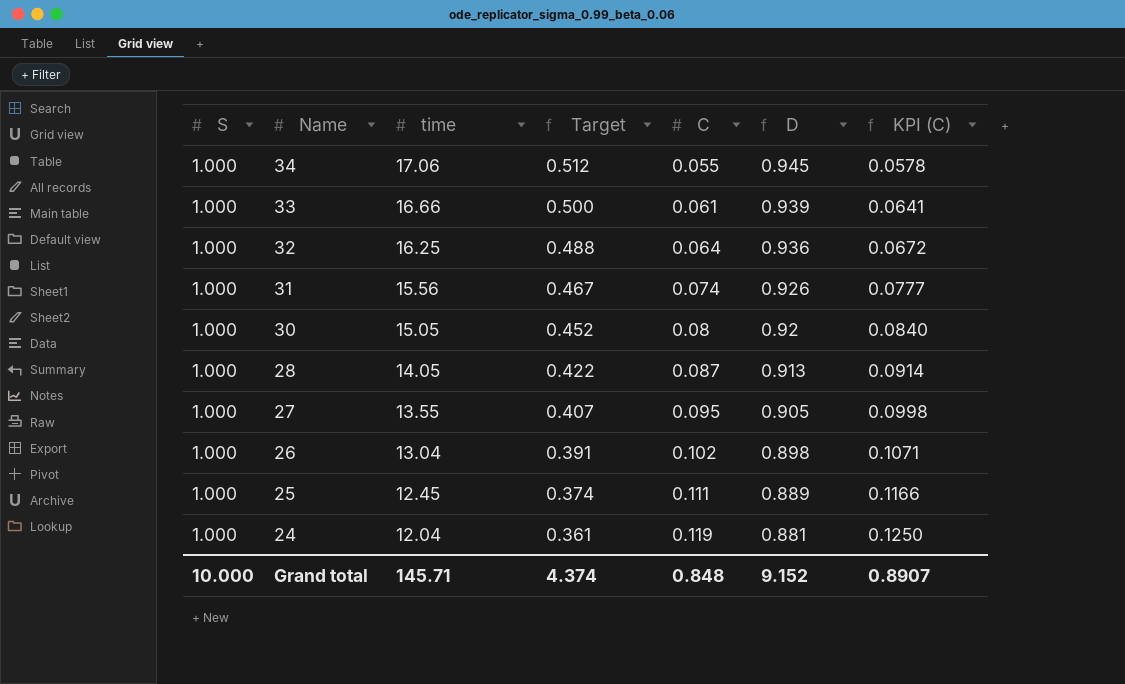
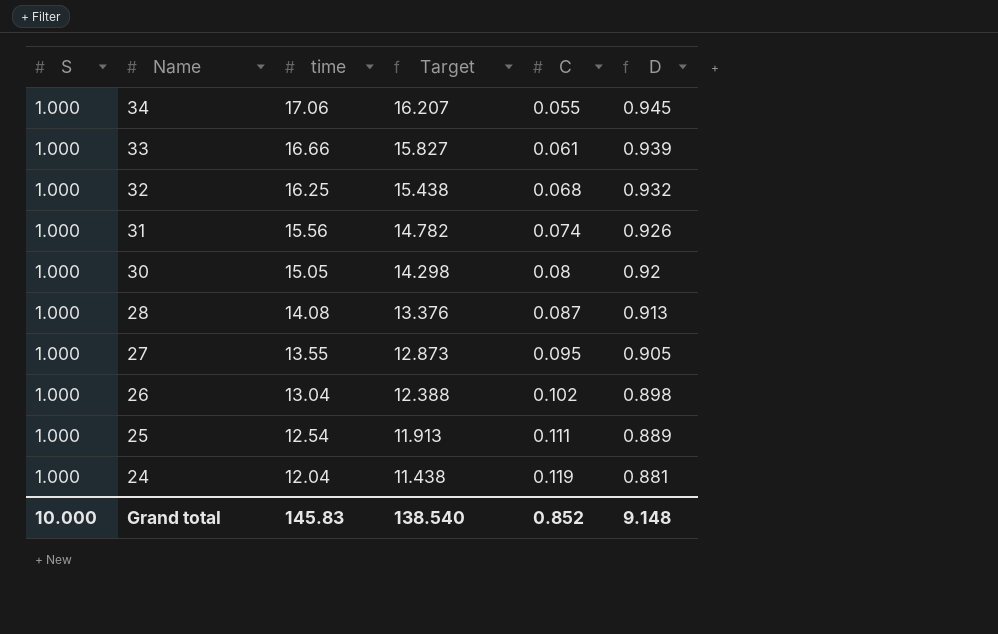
column KPI (C) | formula: [C] * 1.05 -> none
column Target | formula: [time] * 0.03 -> [time] * 0.95
32 | C: 0.064 -> 0.068
32 | D: 0.936 -> 0.932
28 | time: 14.05 -> 14.08
25 | time: 12.45 -> 12.54
Grand total | time: 145.71 -> 145.83
Grand total | Target: 4.374 -> 138.540
Grand total | C: 0.848 -> 0.852
Grand total | D: 9.152 -> 9.148

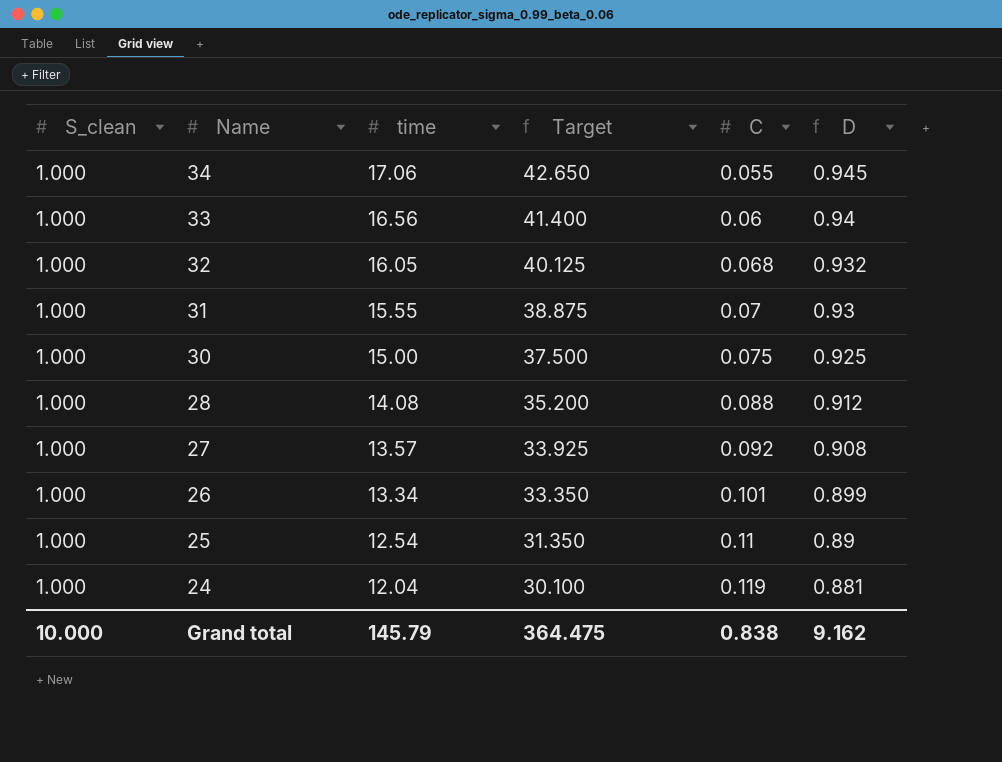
column name: S -> S_clean
column Target | formula: [time] * 0.95 -> [time] * 2.5
33 | time: 16.66 -> 16.56
33 | C: 0.061 -> 0.06
33 | D: 0.939 -> 0.94
32 | time: 16.25 -> 16.05
31 | time: 15.56 -> 15.55
31 | C: 0.074 -> 0.07
31 | D: 0.926 -> 0.93
30 | time: 15.05 -> 15.00
30 | C: 0.08 -> 0.075
30 | D: 0.92 -> 0.925
28 | C: 0.087 -> 0.088
28 | D: 0.913 -> 0.912
27 | time: 13.55 -> 13.57
27 | C: 0.095 -> 0.092
27 | D: 0.905 -> 0.908
26 | time: 13.04 -> 13.34
26 | C: 0.102 -> 0.101
26 | D: 0.898 -> 0.899
25 | C: 0.111 -> 0.11
25 | D: 0.889 -> 0.89
Grand total | time: 145.83 -> 145.79
Grand total | Target: 138.540 -> 364.475
Grand total | C: 0.852 -> 0.838
Grand total | D: 9.148 -> 9.162

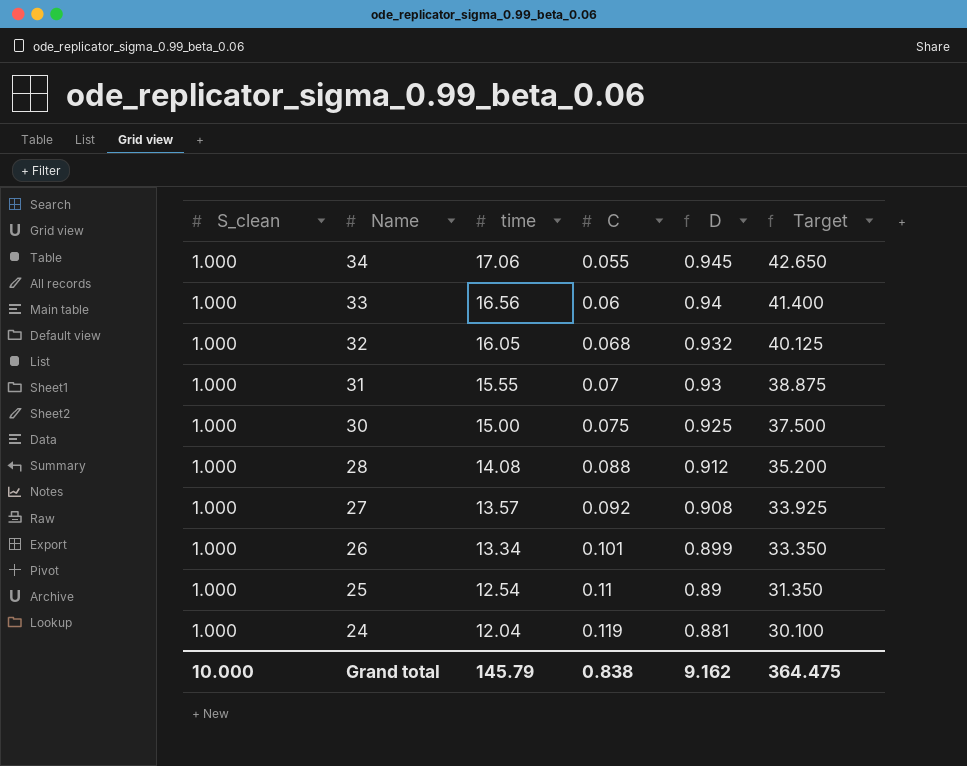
column Target | position: 4 -> 6

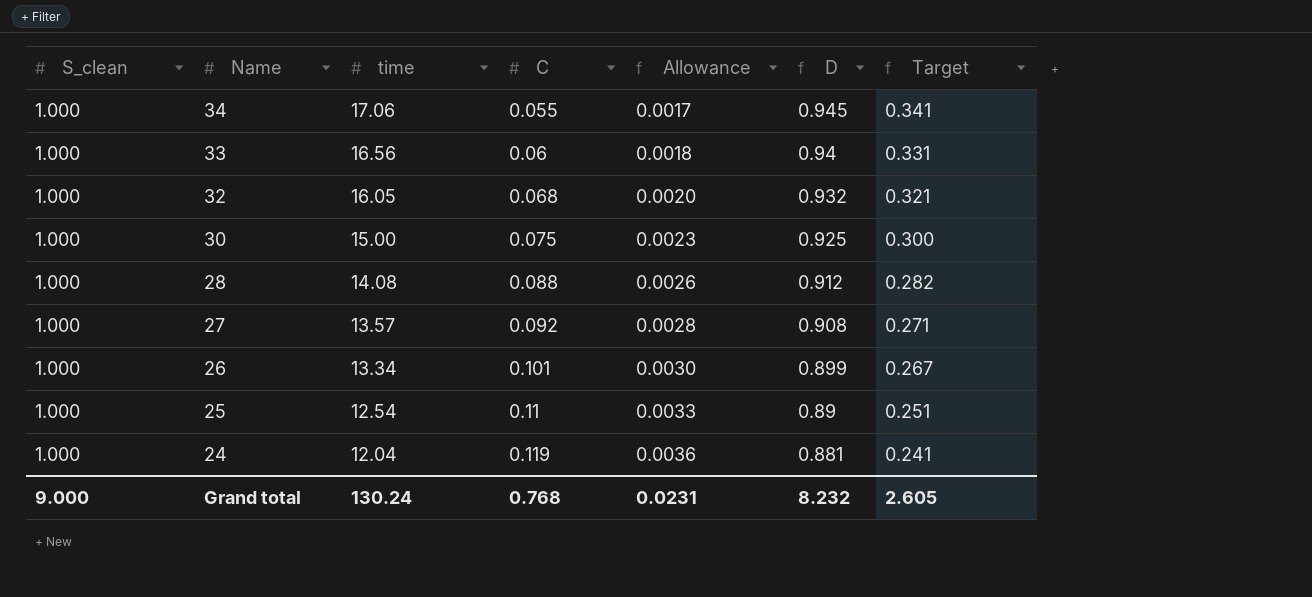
column Allowance | formula: none -> [C] * 0.03
column Target | formula: [time] * 2.5 -> [time] * 0.02
row 31: 1.000 | 15.55 | 0.07 | 0.93 | 38.875 -> none
Grand total | S_clean: 10.000 -> 9.000
Grand total | time: 145.79 -> 130.24
Grand total | C: 0.838 -> 0.768
Grand total | D: 9.162 -> 8.232
Grand total | Target: 364.475 -> 2.605

